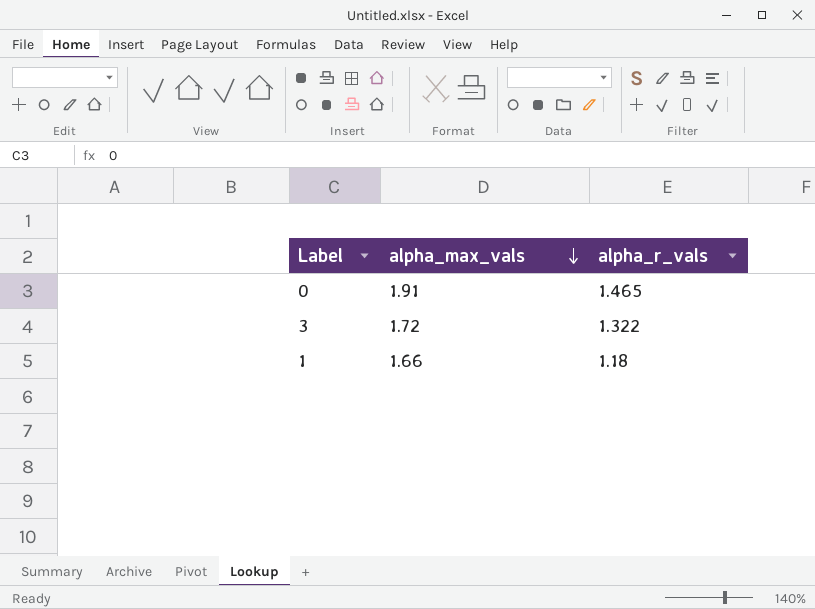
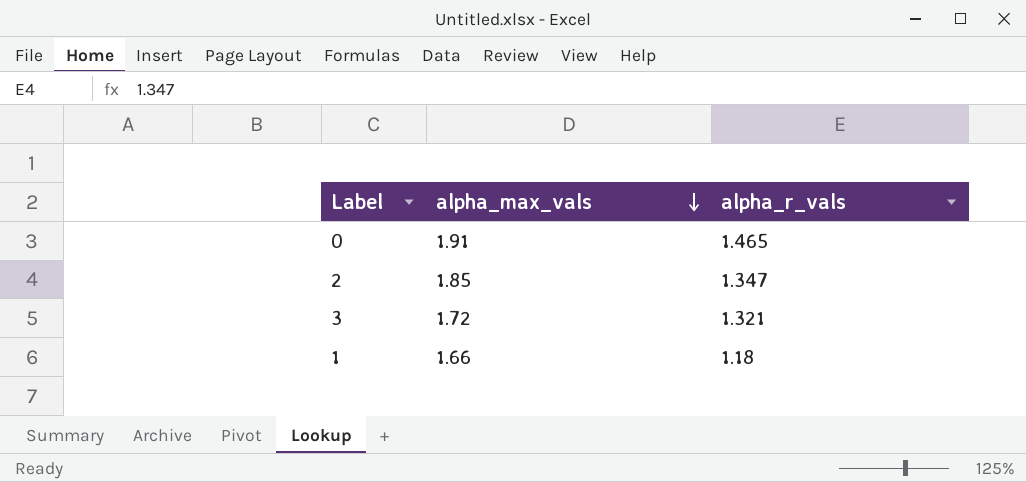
row 2: none -> 1.85 | 1.347
3 | alpha_r_vals: 1.322 -> 1.321

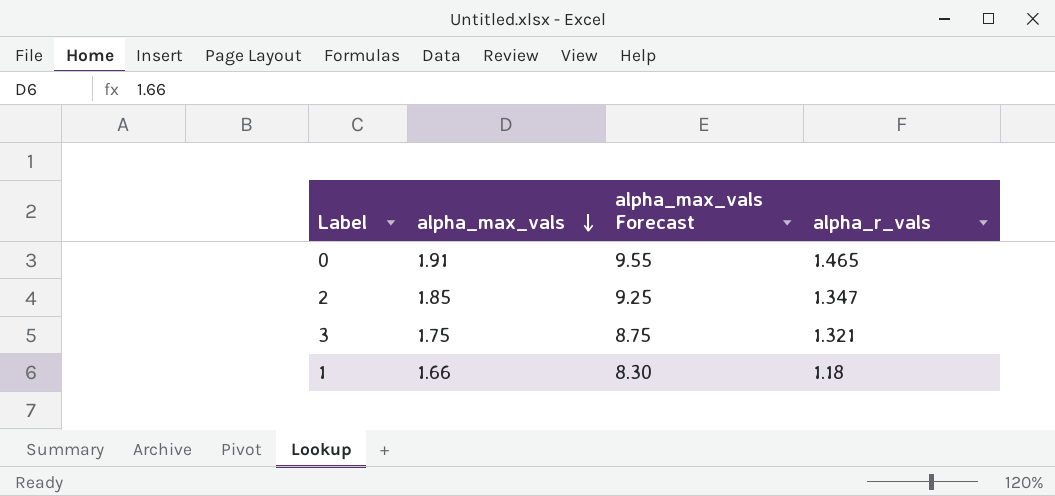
column alpha_max_vals Forecast | formula: none -> [alpha_max_vals] * 5
3 | alpha_max_vals: 1.72 -> 1.75

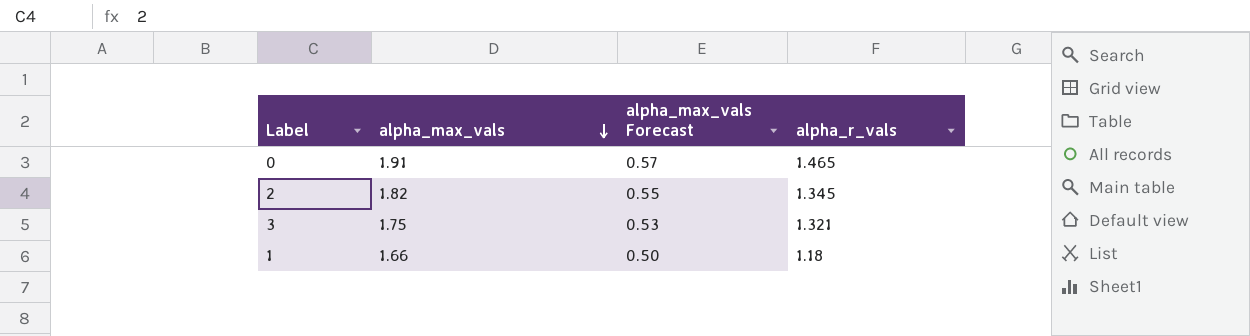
column alpha_max_vals Forecast | formula: [alpha_max_vals] * 5 -> [alpha_max_vals] * 0.3
2 | alpha_max_vals: 1.85 -> 1.82
2 | alpha_r_vals: 1.347 -> 1.345

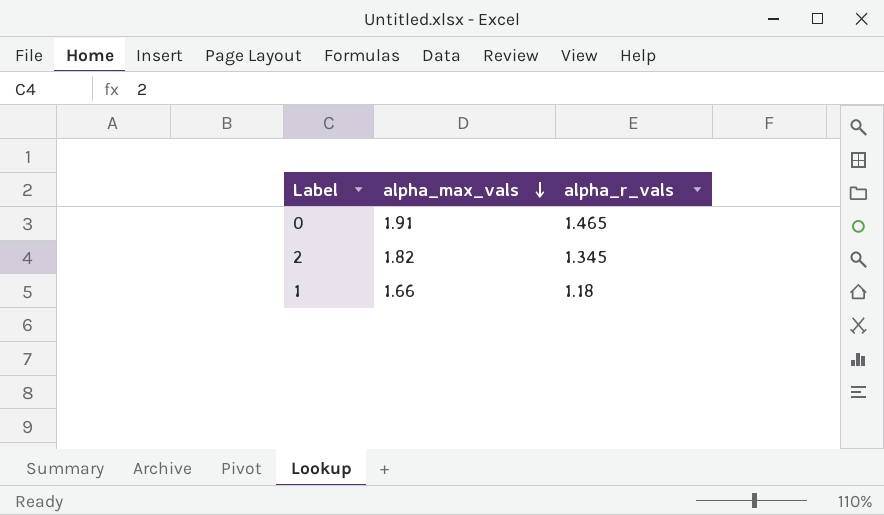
column alpha_max_vals Forecast | formula: [alpha_max_vals] * 0.3 -> none
row 3: 1.75 | 0.53 | 1.321 -> none

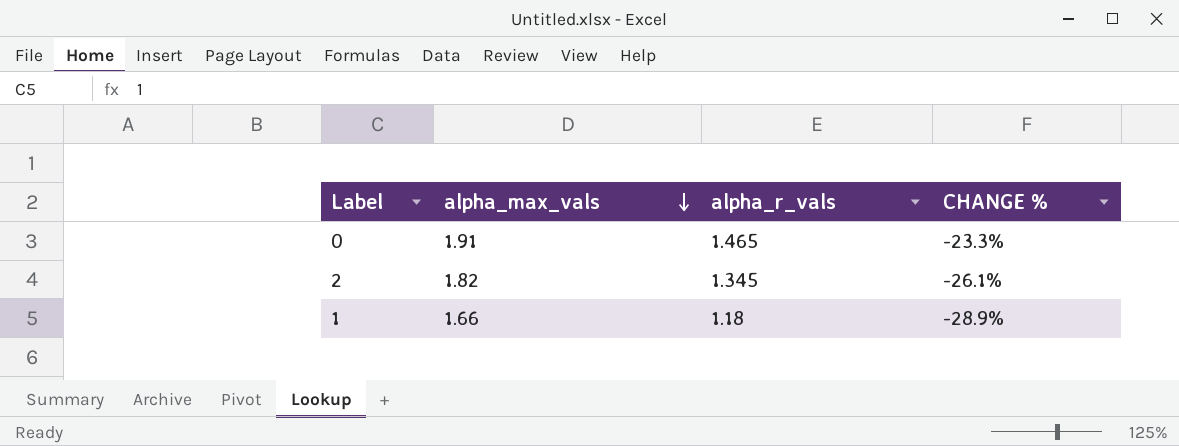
column CHANGE % | formula: none -> ([alpha_r_vals] - [alpha_max_vals]) / [alpha_max_vals]

